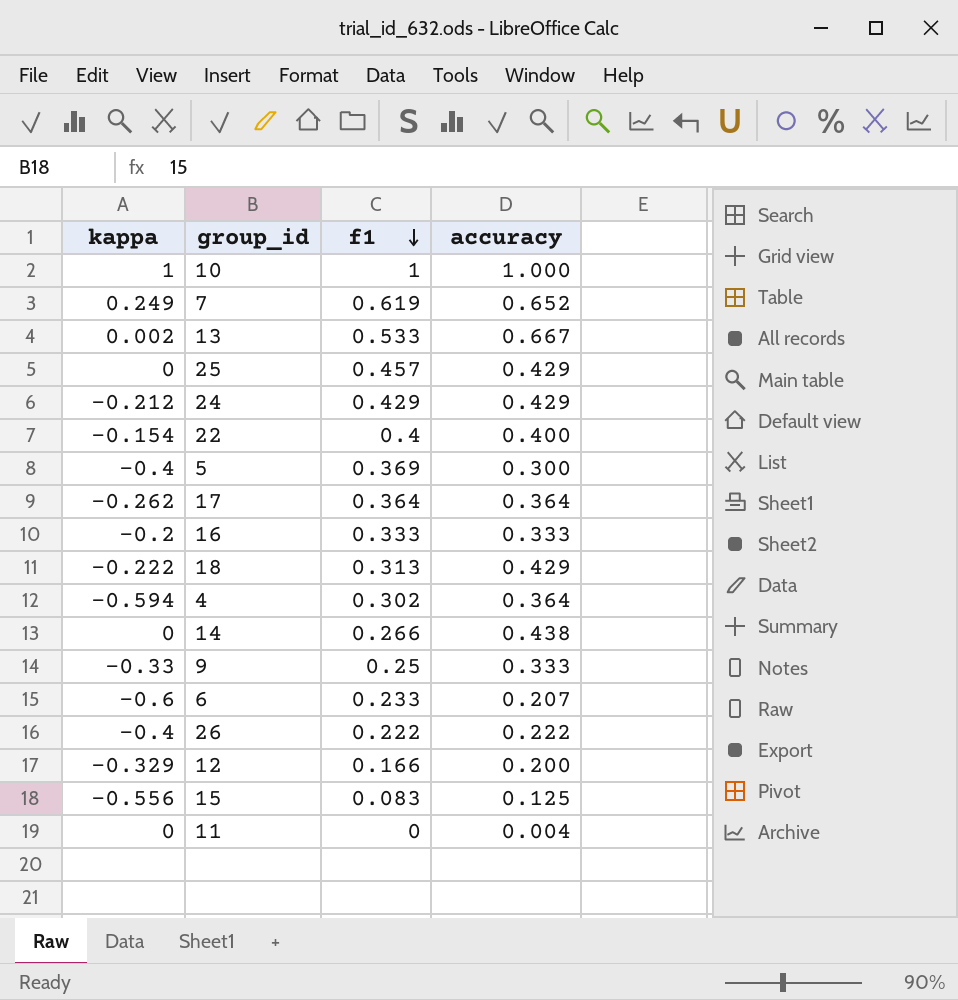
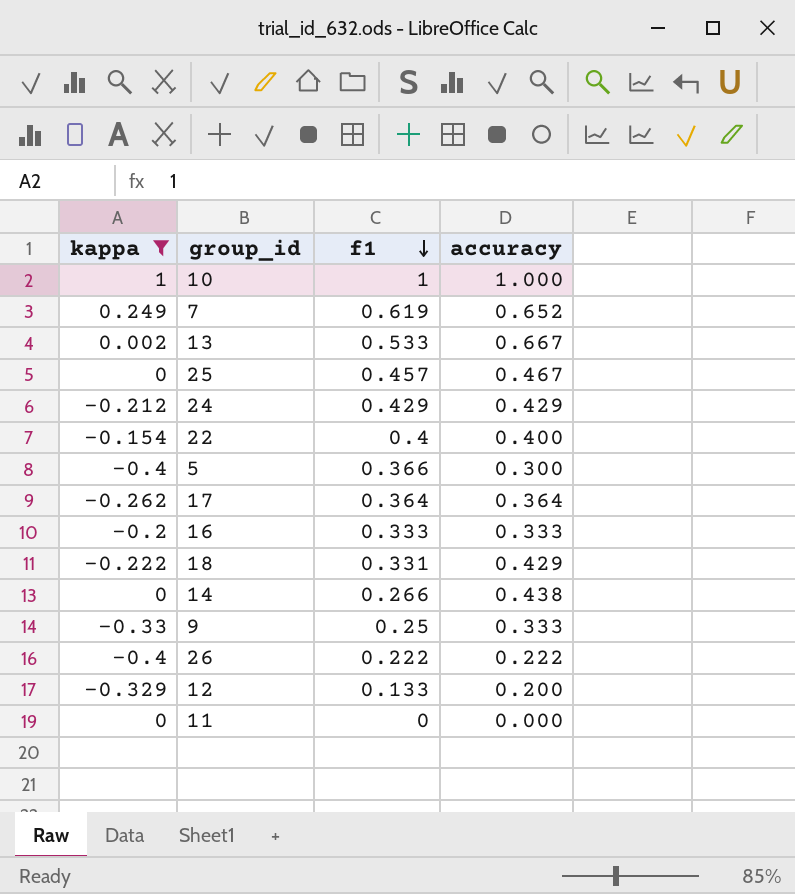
filter: none -> kappa >= -0.4
25 | accuracy: 0.429 -> 0.467
5 | f1: 0.369 -> 0.366
18 | f1: 0.313 -> 0.331
12 | f1: 0.166 -> 0.133
11 | accuracy: 0.004 -> 0.000

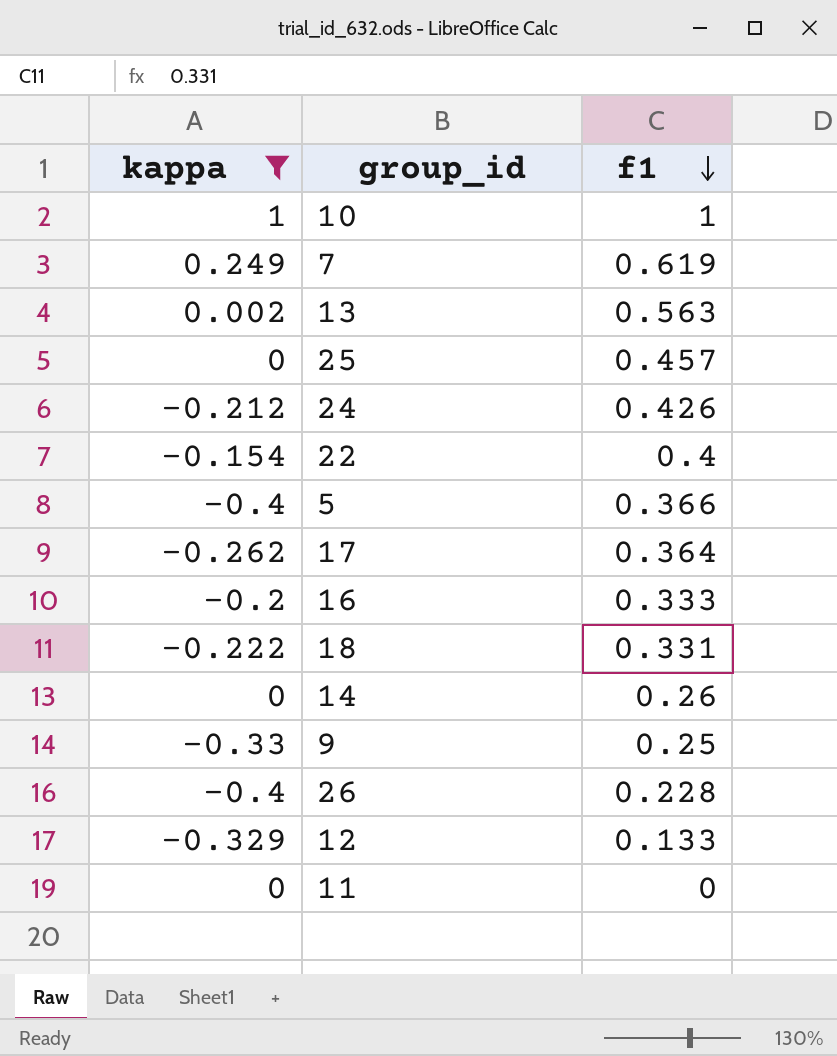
column accuracy | position: 4 -> none
13 | f1: 0.533 -> 0.563
24 | f1: 0.429 -> 0.426
14 | f1: 0.266 -> 0.26
26 | f1: 0.222 -> 0.228

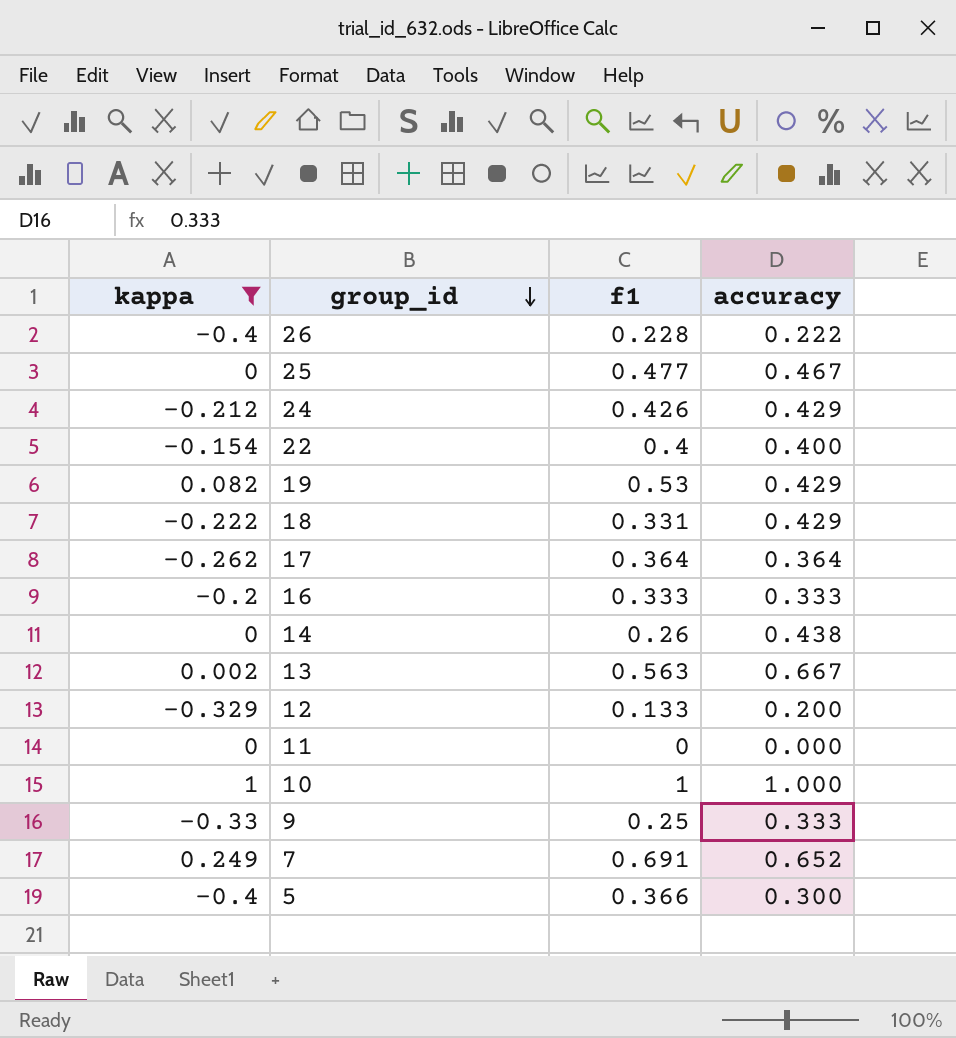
row order: f1 descending -> group_id descending
column accuracy | position: none -> 4
25 | f1: 0.457 -> 0.477
row 19: none -> 0.082 | 0.53 | 0.429
7 | f1: 0.619 -> 0.691

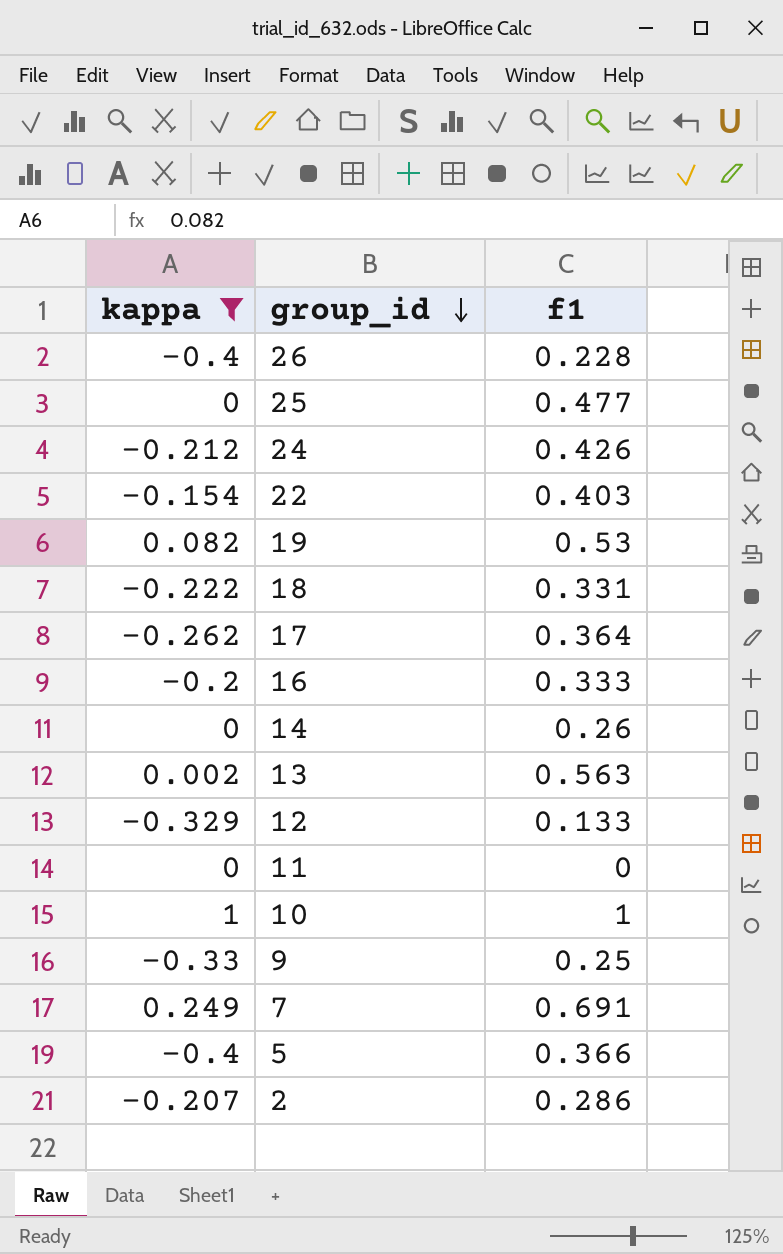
column accuracy | position: 4 -> none
22 | f1: 0.4 -> 0.403
row 2: none -> -0.207 | 0.286

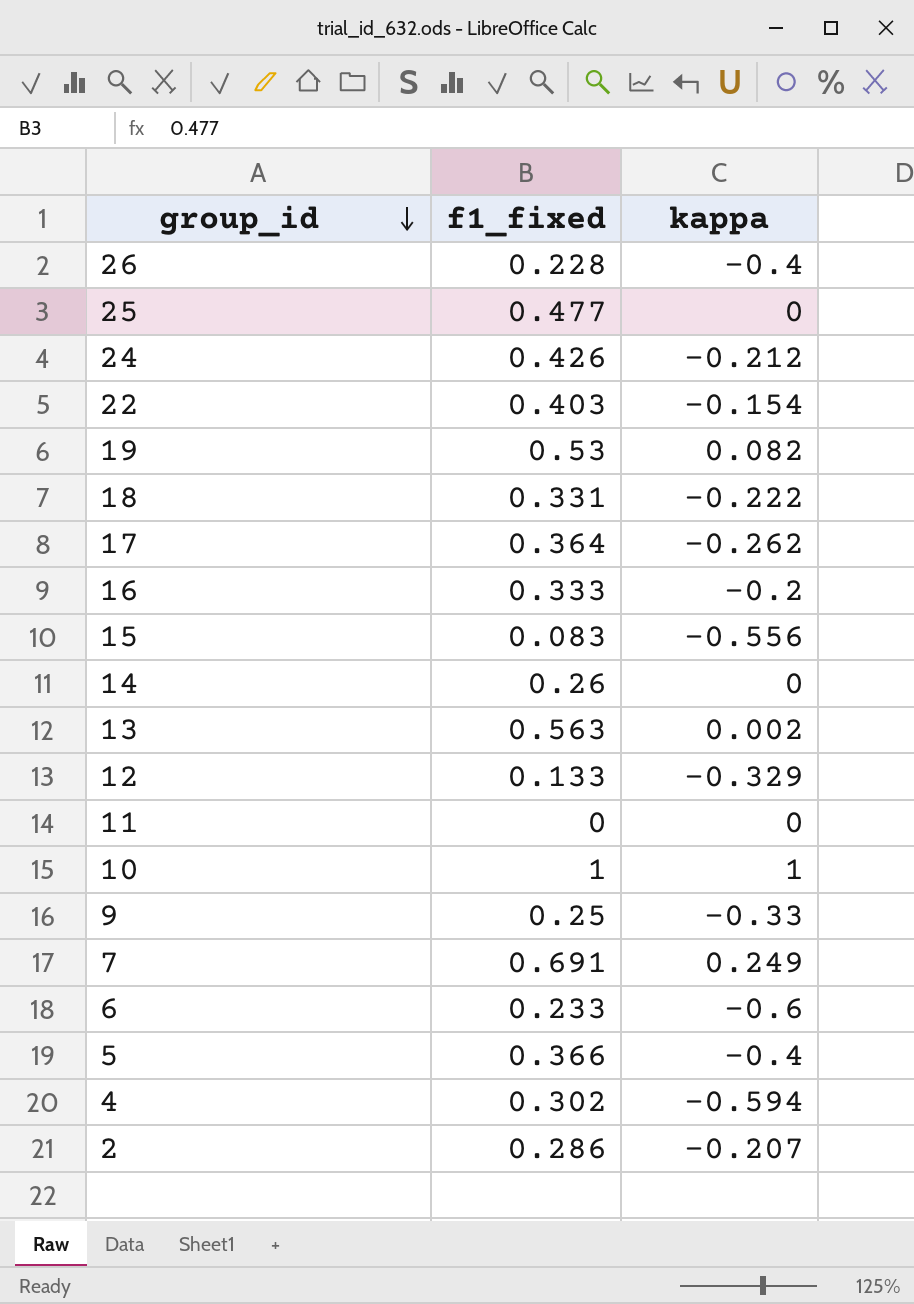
filter: kappa >= -0.4 -> none
column name: f1 -> f1_fixed
column kappa | position: 1 -> 3

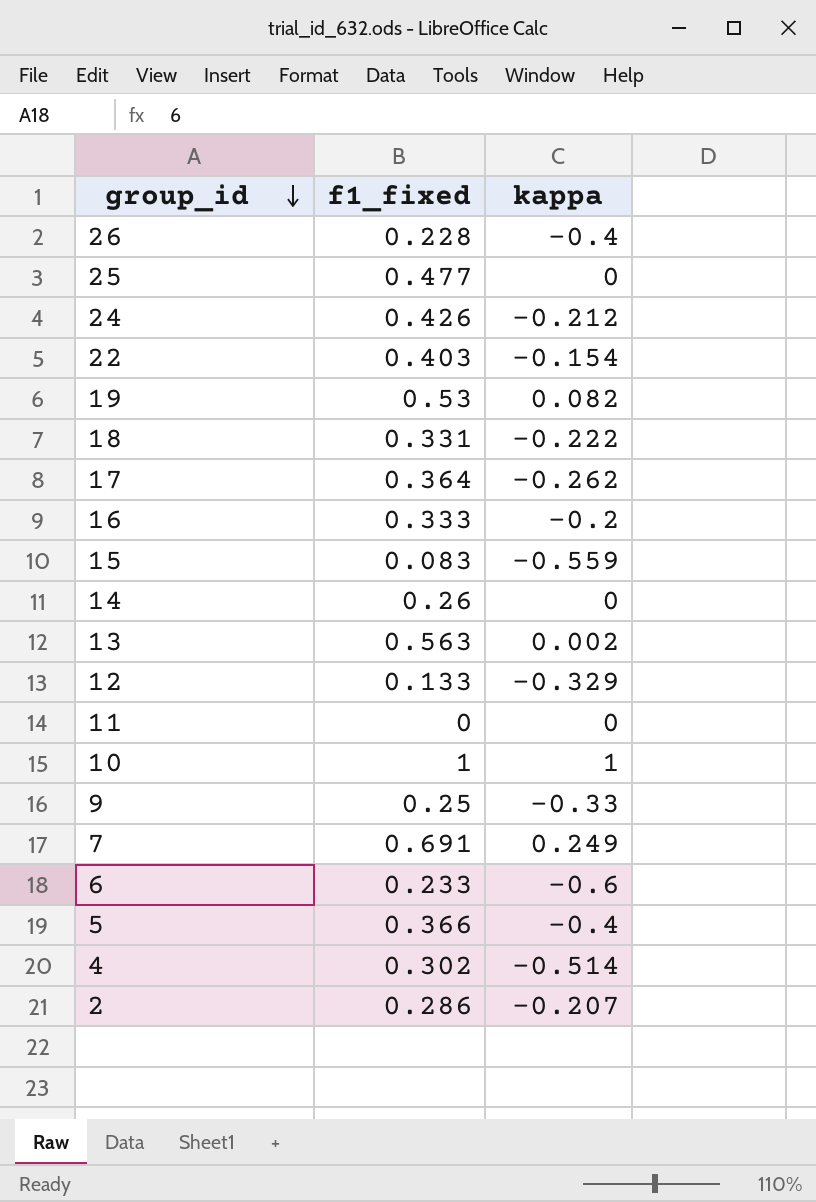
15 | kappa: -0.556 -> -0.559
4 | kappa: -0.594 -> -0.514

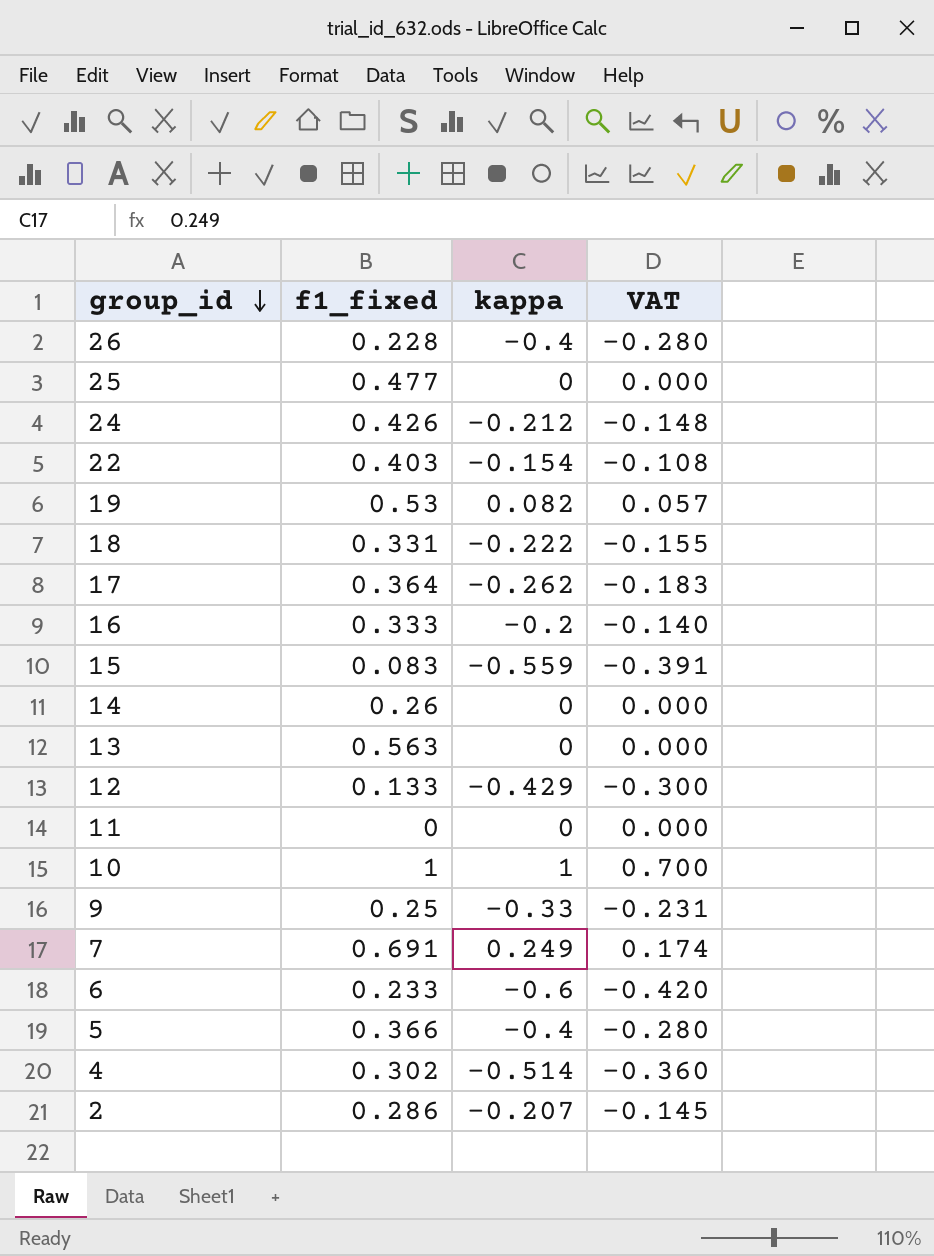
column VAT | formula: none -> [kappa] * 0.7
13 | kappa: 0.002 -> 0
12 | kappa: -0.329 -> -0.429

